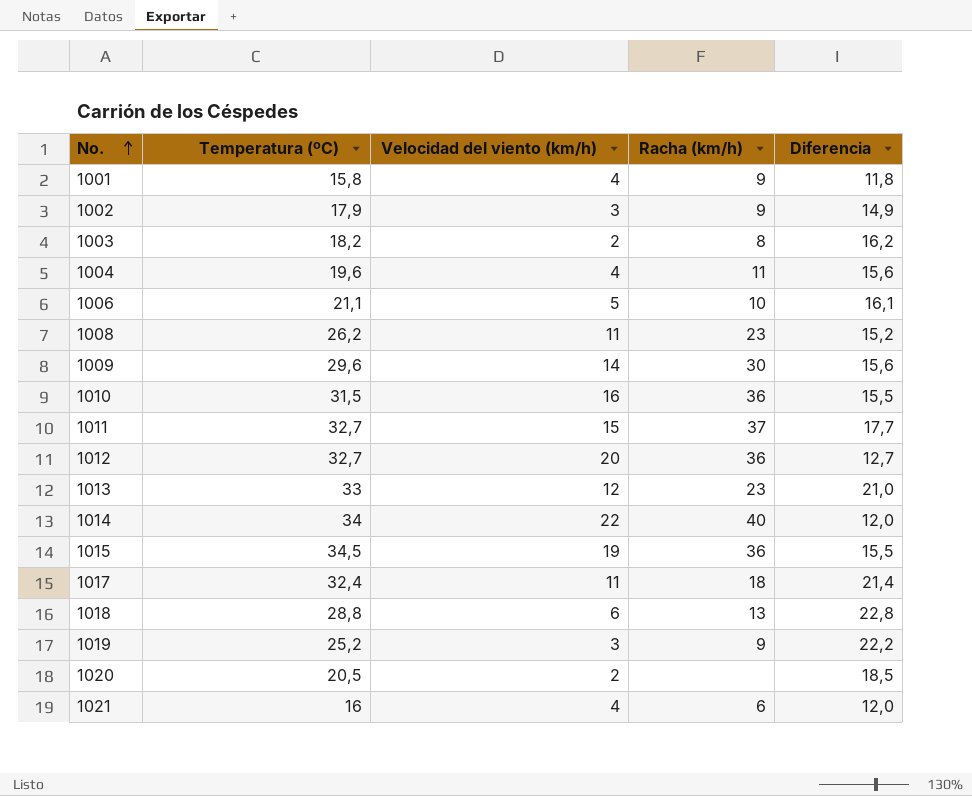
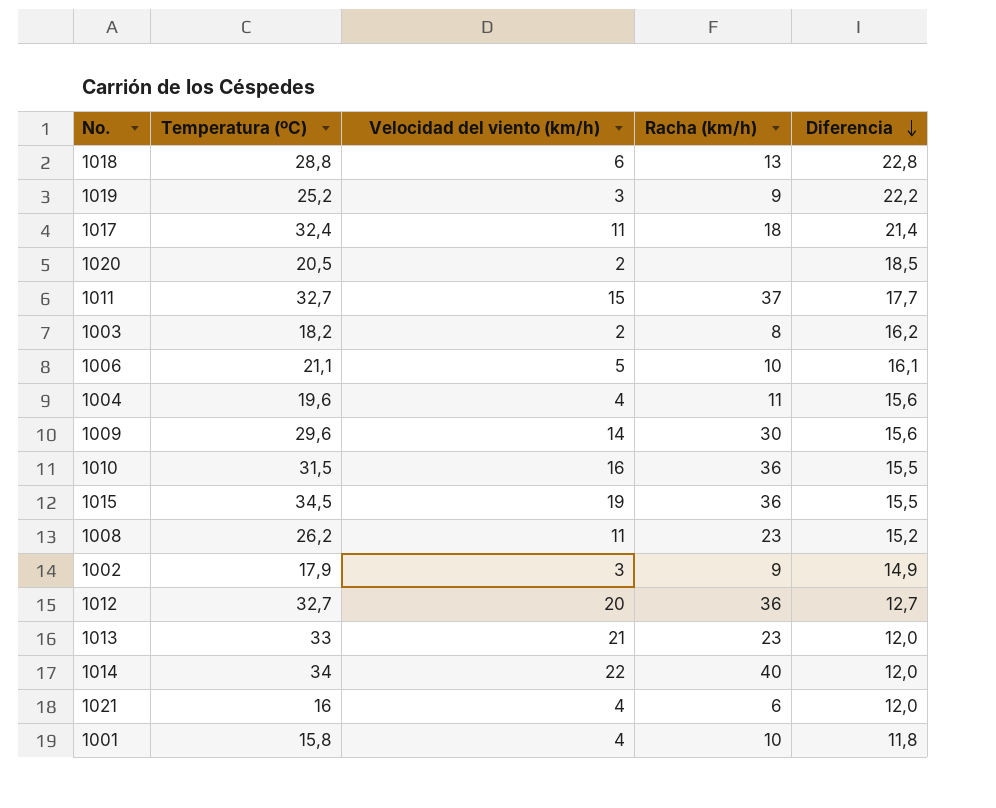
row order: No. ascending -> Diferencia descending
1013 | Velocidad del viento (km/h): 12 -> 21
1013 | Diferencia: 21,0 -> 12,0
1001 | Racha (km/h): 9 -> 10

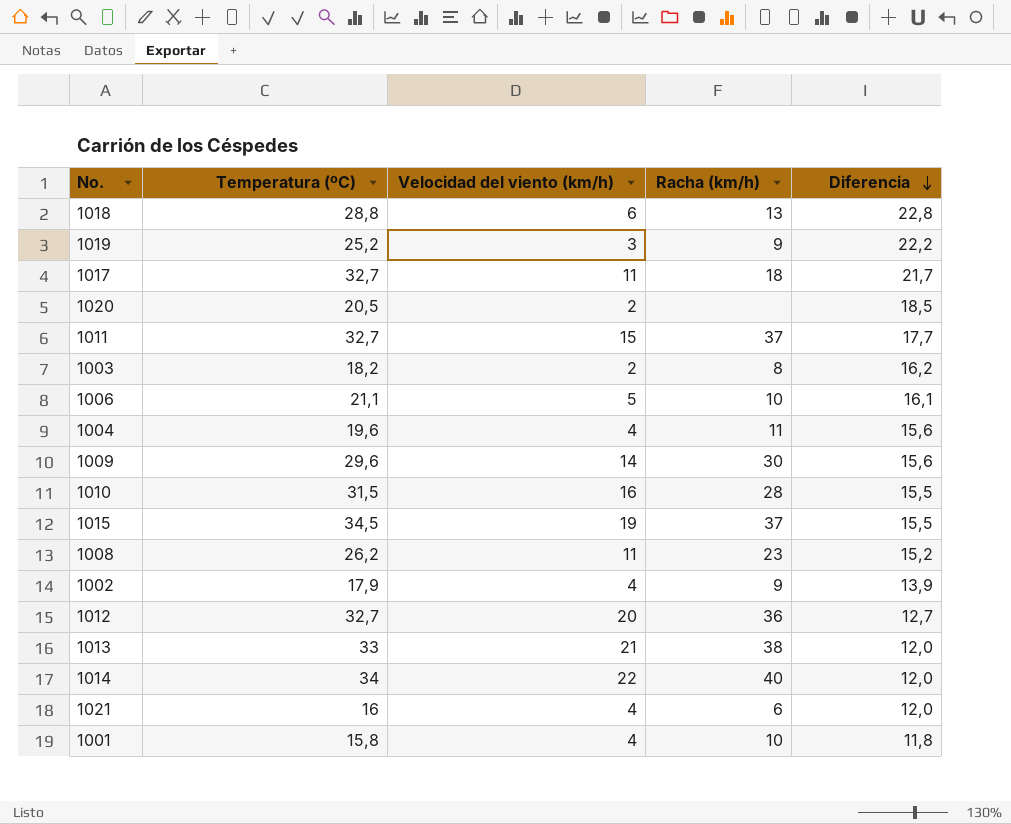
1017 | Temperatura (ºC): 32,4 -> 32,7
1017 | Diferencia: 21,4 -> 21,7
1010 | Racha (km/h): 36 -> 28
1015 | Racha (km/h): 36 -> 37
1002 | Velocidad del viento (km/h): 3 -> 4
1002 | Diferencia: 14,9 -> 13,9
1013 | Racha (km/h): 23 -> 38

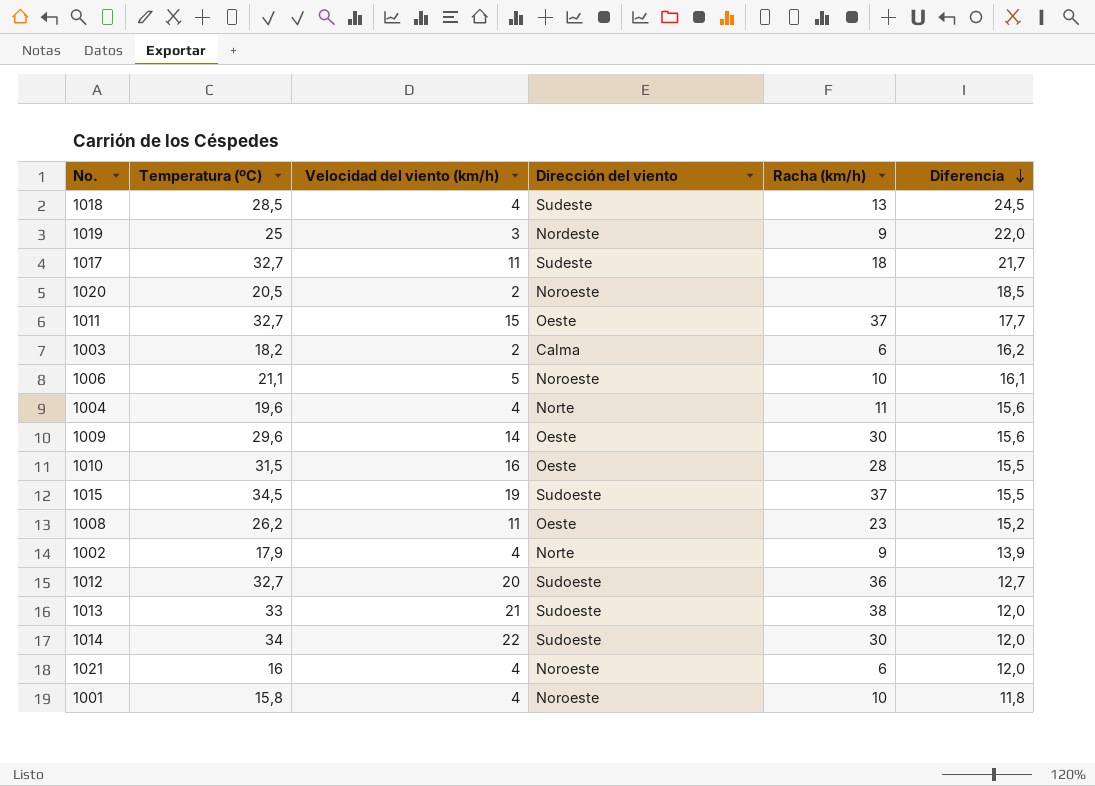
column Dirección del viento | position: none -> 4
1018 | Temperatura (ºC): 28,8 -> 28,5
1018 | Velocidad del viento (km/h): 6 -> 4
1018 | Diferencia: 22,8 -> 24,5
1019 | Temperatura (ºC): 25,2 -> 25
1019 | Diferencia: 22,2 -> 22,0
1003 | Racha (km/h): 8 -> 6
1014 | Racha (km/h): 40 -> 30

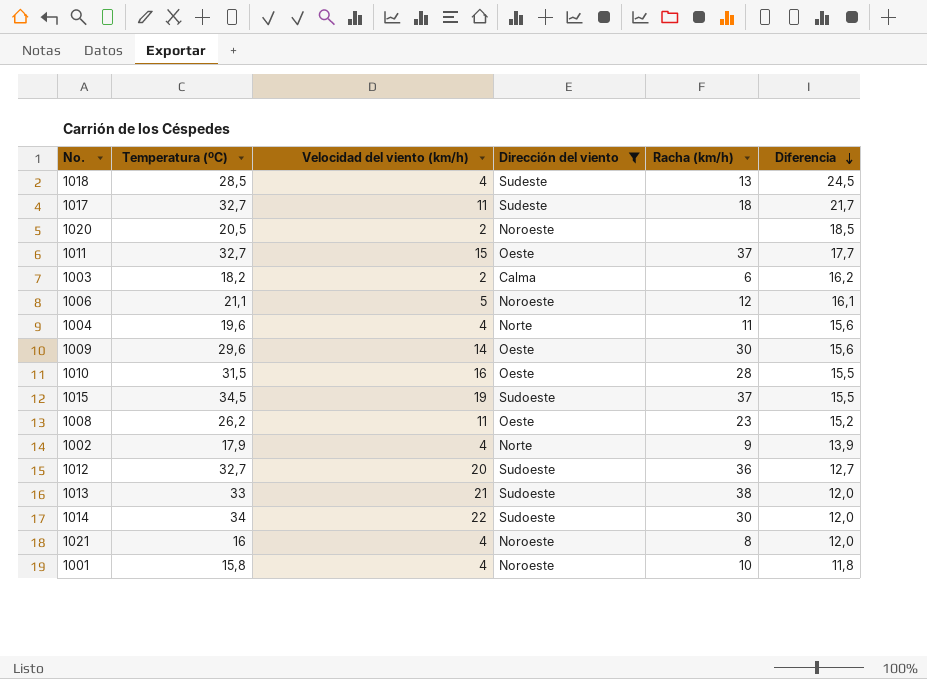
filter: none -> Dirección del viento != Nordeste
1006 | Racha (km/h): 10 -> 12
1021 | Racha (km/h): 6 -> 8

